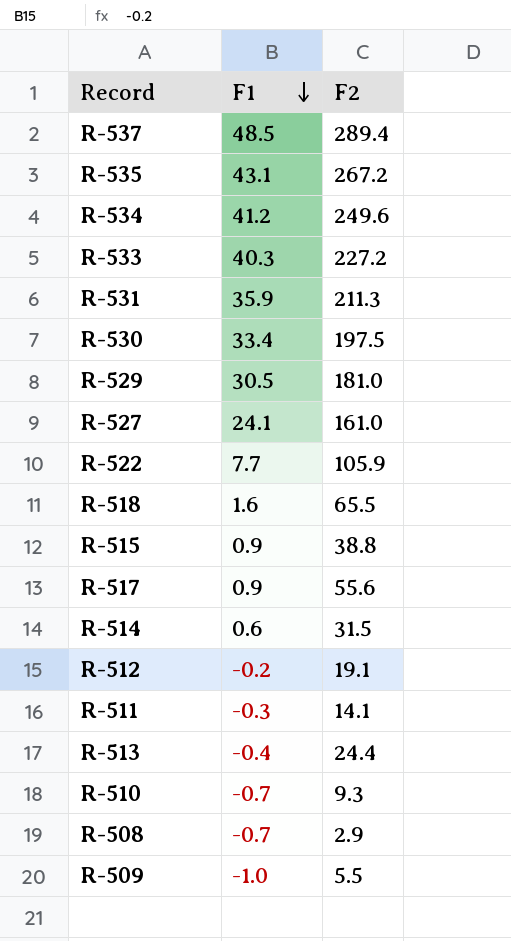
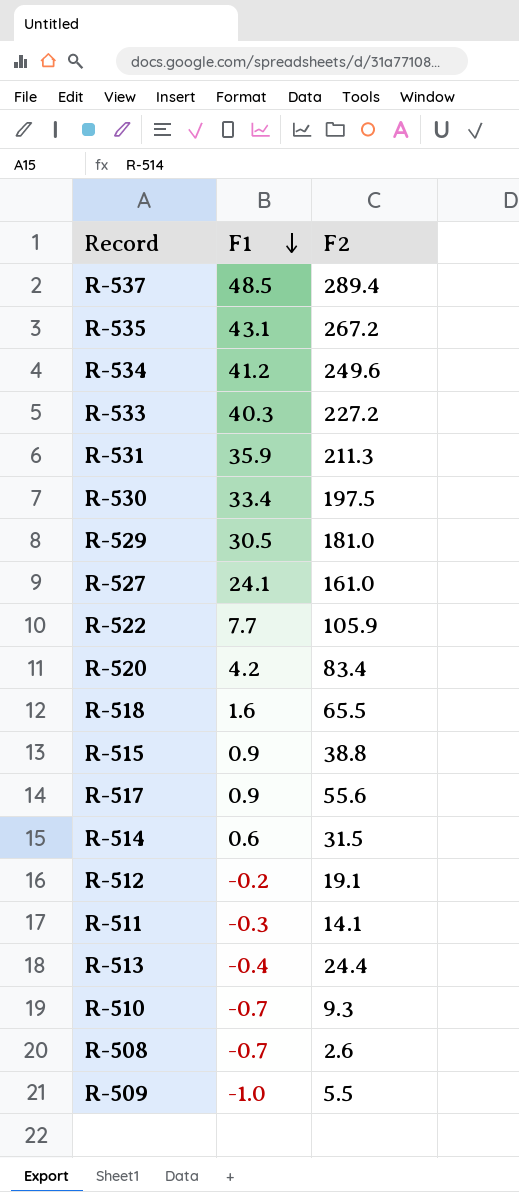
row R-520: none -> 4.2 | 83.4
R-508 | F2: 2.9 -> 2.6

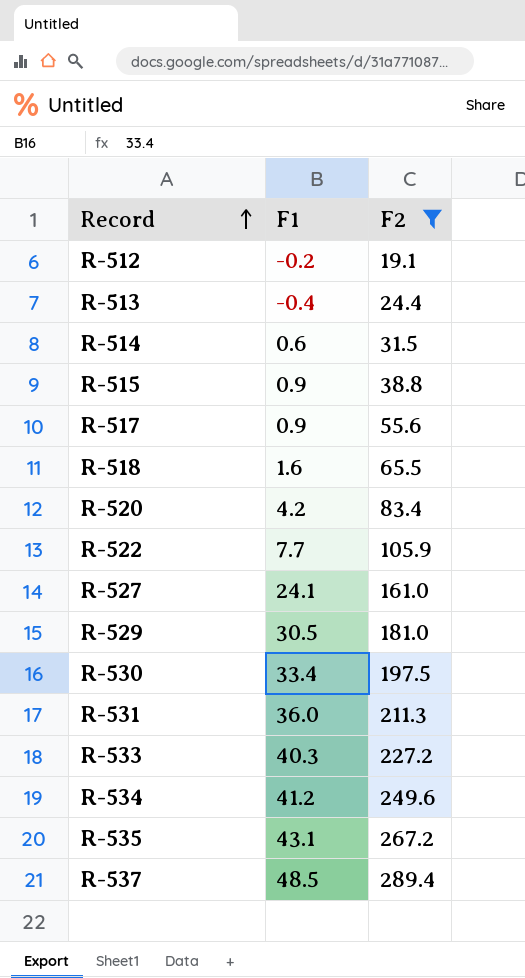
filter: none -> F2 >= 19.1
row order: F1 descending -> Record ascending
R-531 | F1: 35.9 -> 36.0

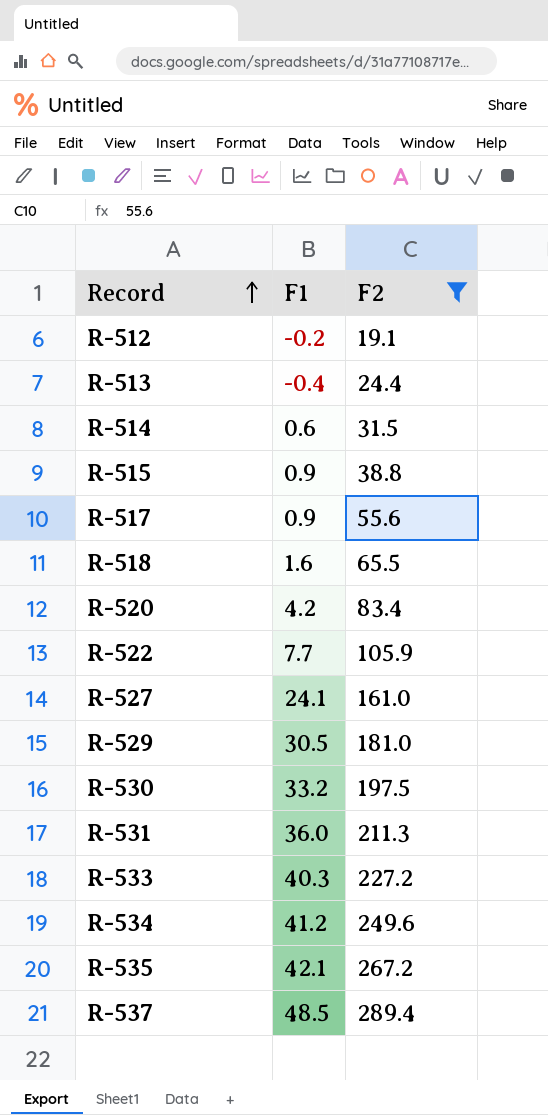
R-530 | F1: 33.4 -> 33.2
R-535 | F1: 43.1 -> 42.1

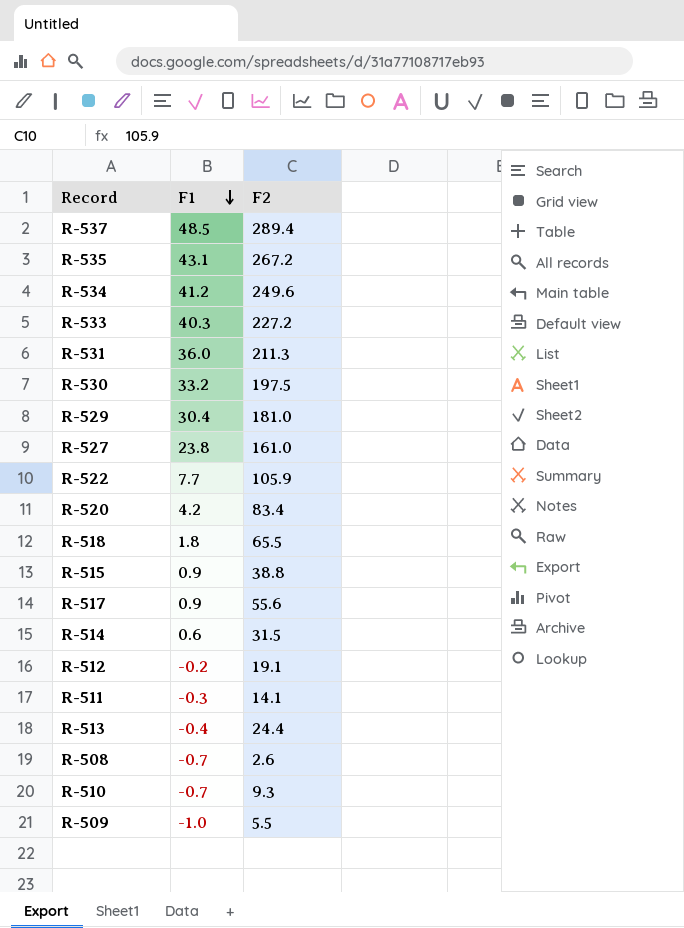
filter: F2 >= 19.1 -> none
row order: Record ascending -> F1 descending
R-535 | F1: 42.1 -> 43.1
R-529 | F1: 30.5 -> 30.4
R-527 | F1: 24.1 -> 23.8
R-518 | F1: 1.6 -> 1.8

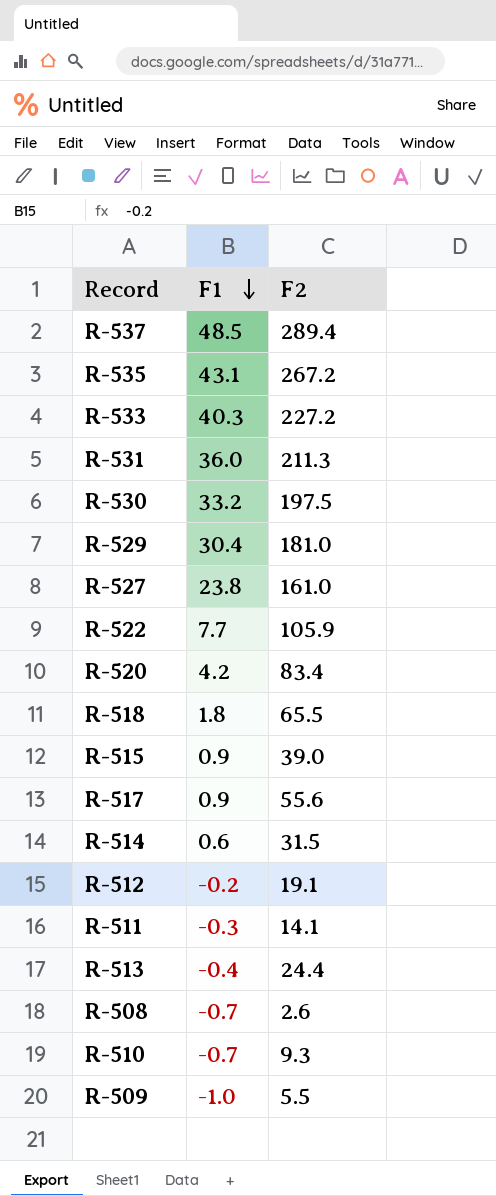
row R-534: 41.2 | 249.6 -> none
R-515 | F2: 38.8 -> 39.0

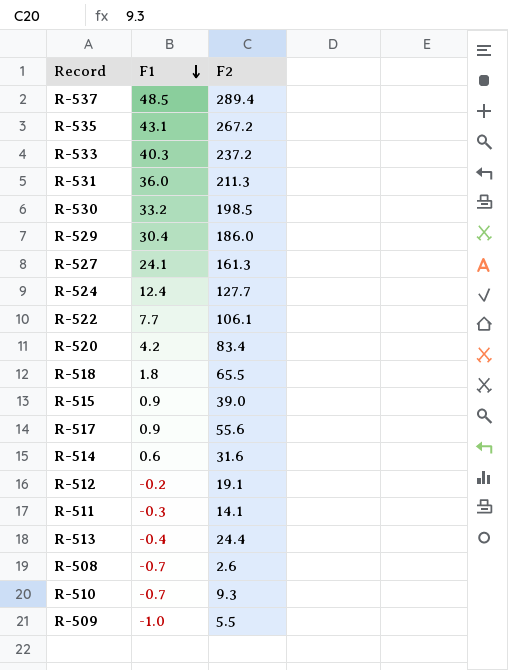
R-533 | F2: 227.2 -> 237.2
R-530 | F2: 197.5 -> 198.5
R-529 | F2: 181.0 -> 186.0
R-527 | F1: 23.8 -> 24.1
R-527 | F2: 161.0 -> 161.3
row R-524: none -> 12.4 | 127.7
R-522 | F2: 105.9 -> 106.1
R-514 | F2: 31.5 -> 31.6

